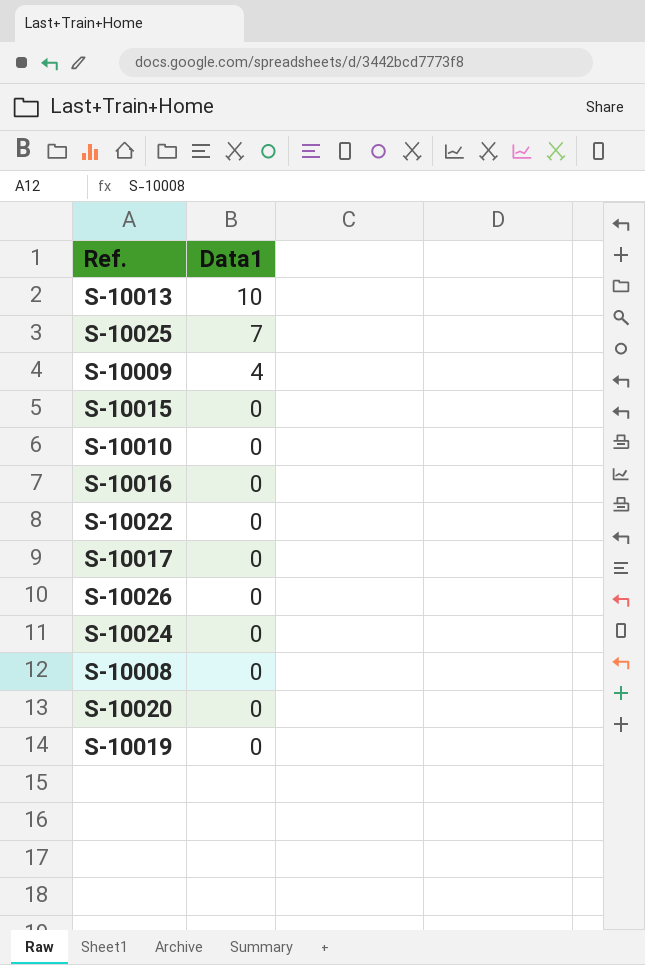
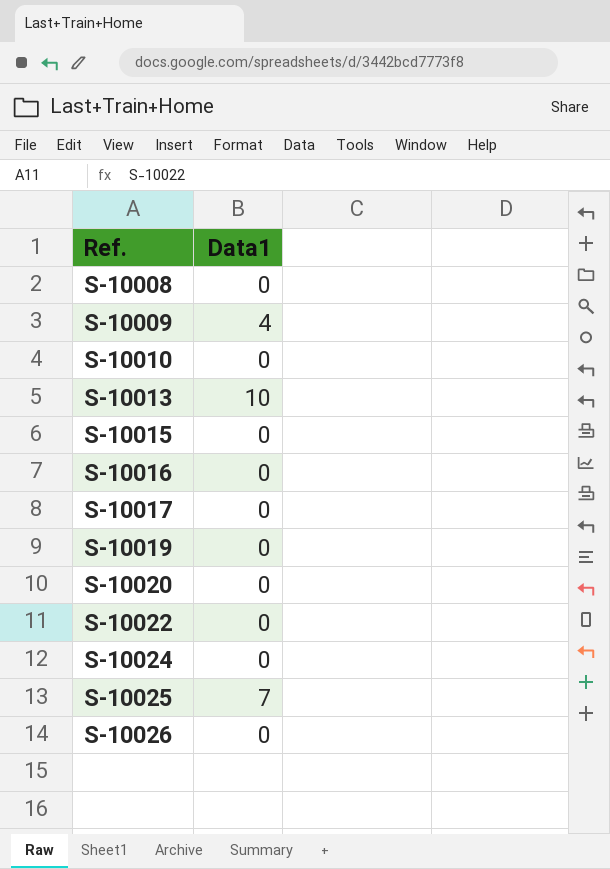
row order: Data1 descending -> Ref. ascending

